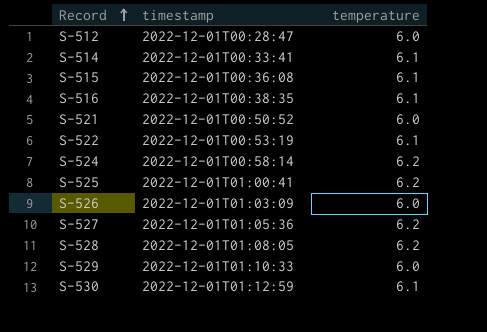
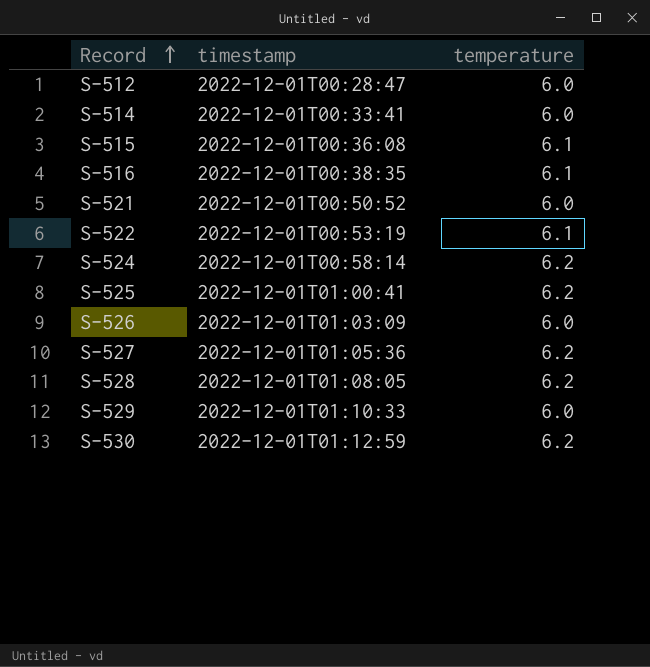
S-514 | temperature: 6.1 -> 6.0
S-530 | temperature: 6.1 -> 6.2

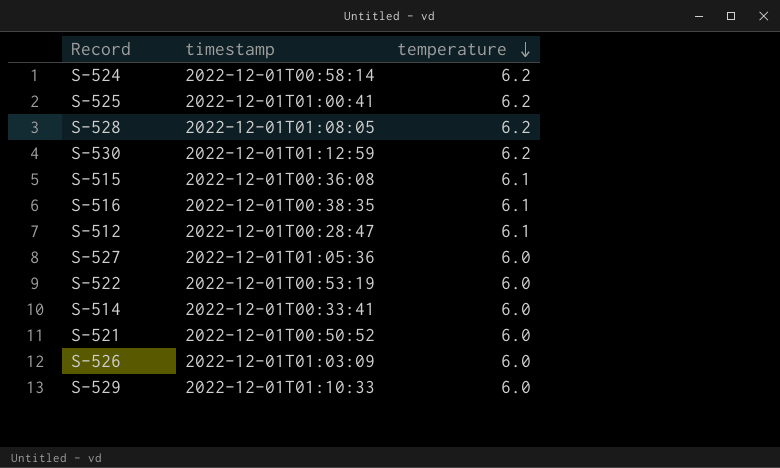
row order: Record ascending -> temperature descending
S-512 | temperature: 6.0 -> 6.1
S-527 | temperature: 6.2 -> 6.0
S-522 | temperature: 6.1 -> 6.0

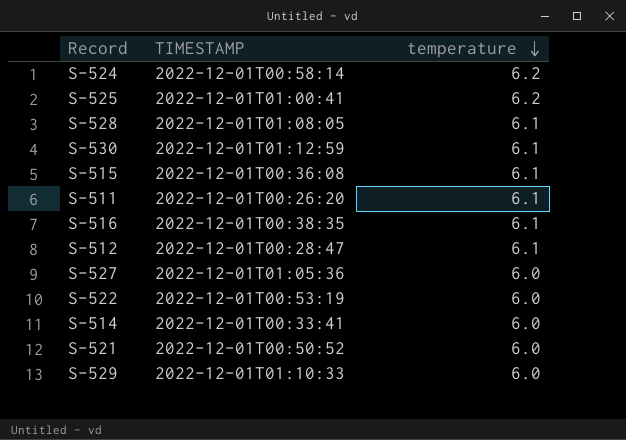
column name: timestamp -> TIMESTAMP
row S-526: 2022-12-01T01:03:09 | 6.0 -> none
S-528 | temperature: 6.2 -> 6.1
S-530 | temperature: 6.2 -> 6.1
row S-511: none -> 2022-12-01T00:26:20 | 6.1

